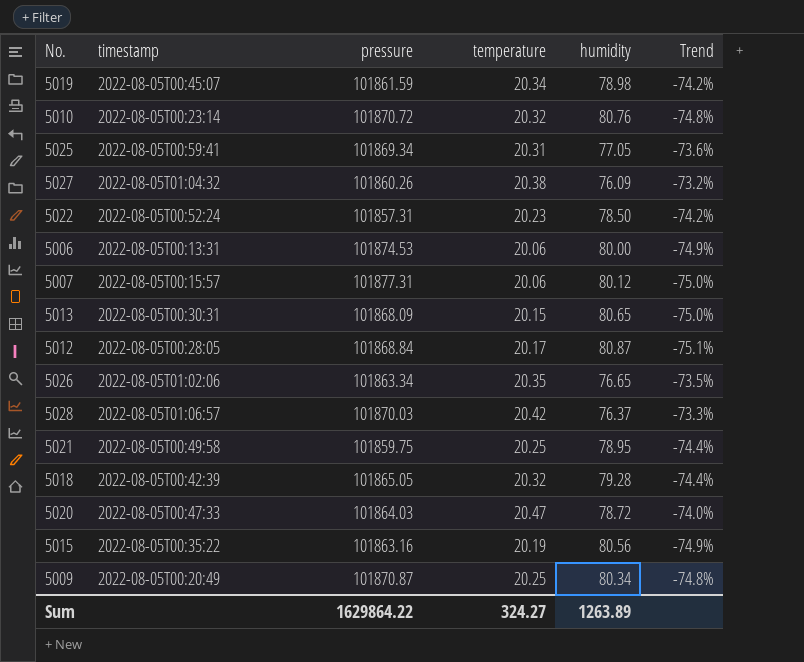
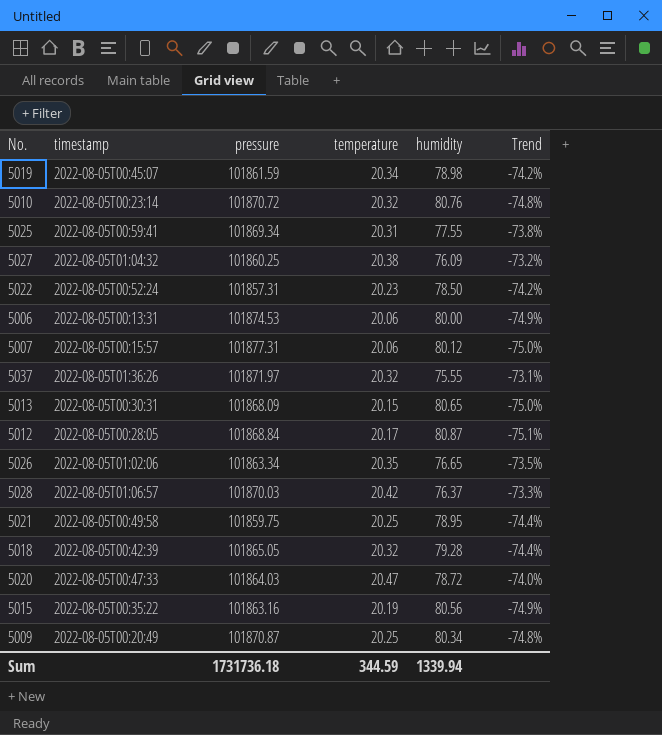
5025 | humidity: 77.05 -> 77.55
5025 | Trend: -73.6% -> -73.8%
5027 | pressure: 101860.26 -> 101860.25
row 5037: none -> 2022-08-05T01:36:26 | 101871.97 | 20.32 | 75.55 | -73.1%
Sum | pressure: 1629864.22 -> 1731736.18
Sum | temperature: 324.27 -> 344.59
Sum | humidity: 1263.89 -> 1339.94

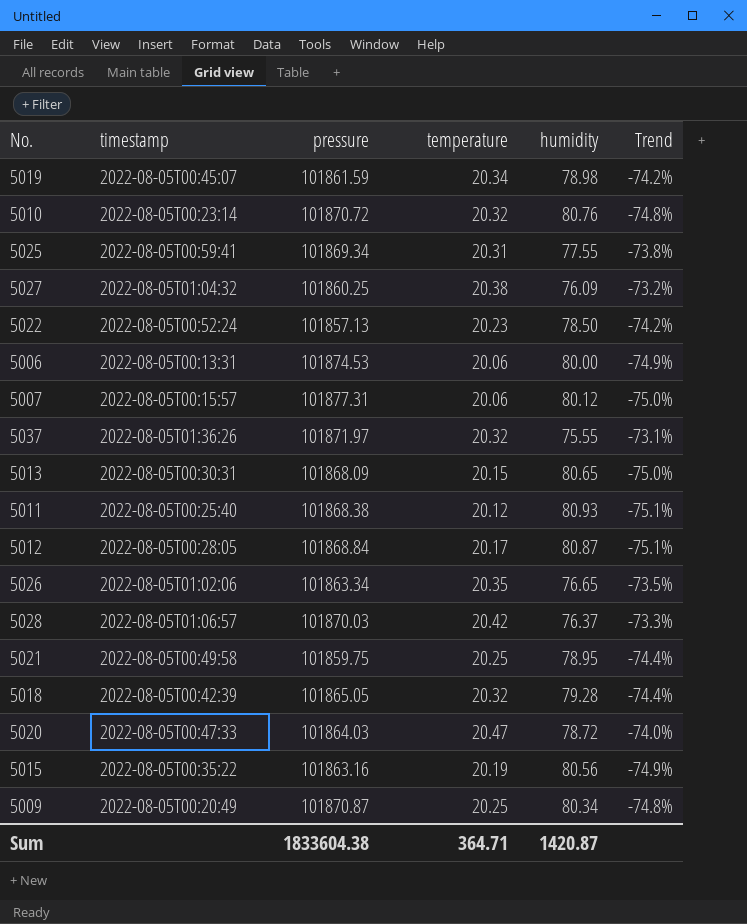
5022 | pressure: 101857.31 -> 101857.13
row 5011: none -> 2022-08-05T00:25:40 | 101868.38 | 20.12 | 80.93 | -75.1%
Sum | pressure: 1731736.18 -> 1833604.38
Sum | temperature: 344.59 -> 364.71
Sum | humidity: 1339.94 -> 1420.87

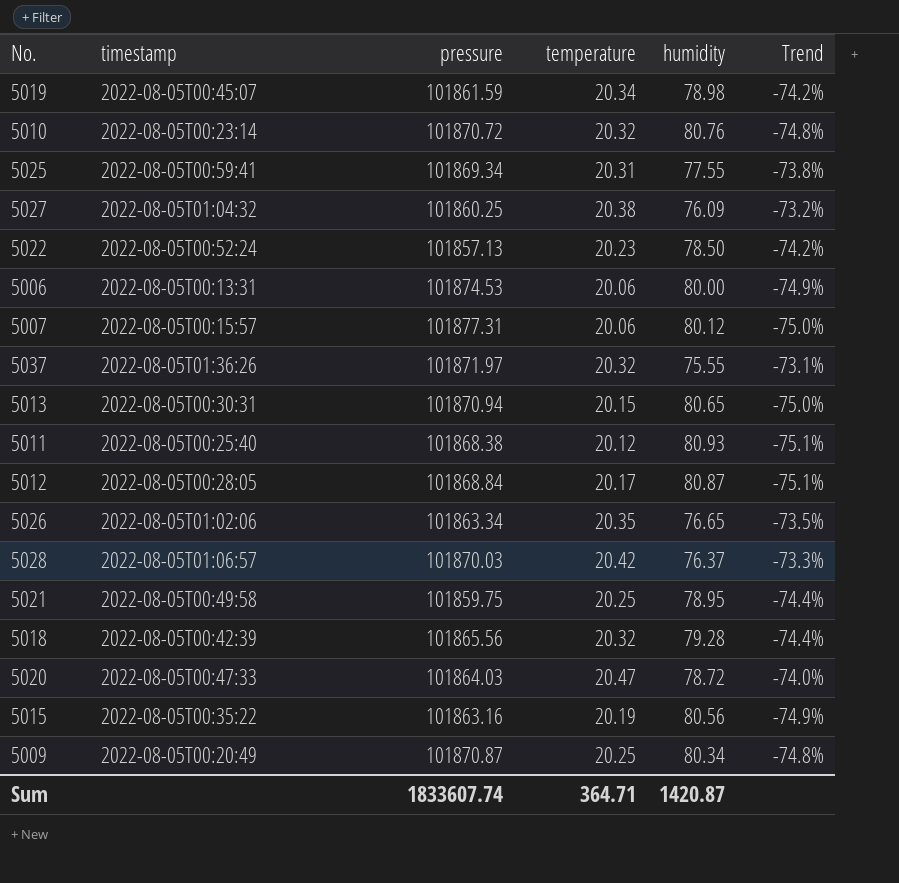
5013 | pressure: 101868.09 -> 101870.94
5018 | pressure: 101865.05 -> 101865.56
Sum | pressure: 1833604.38 -> 1833607.74

